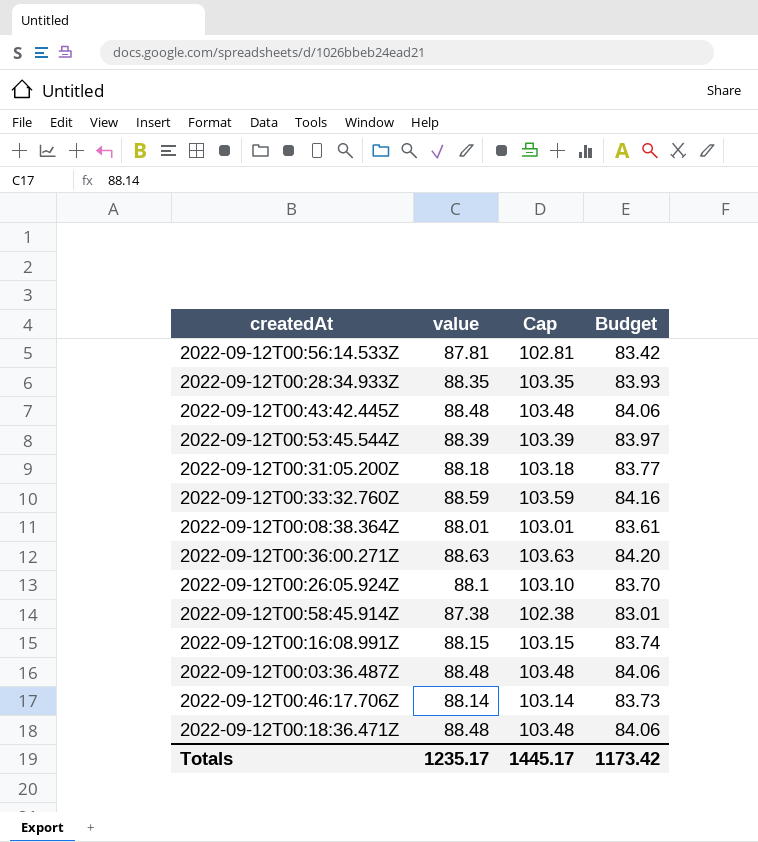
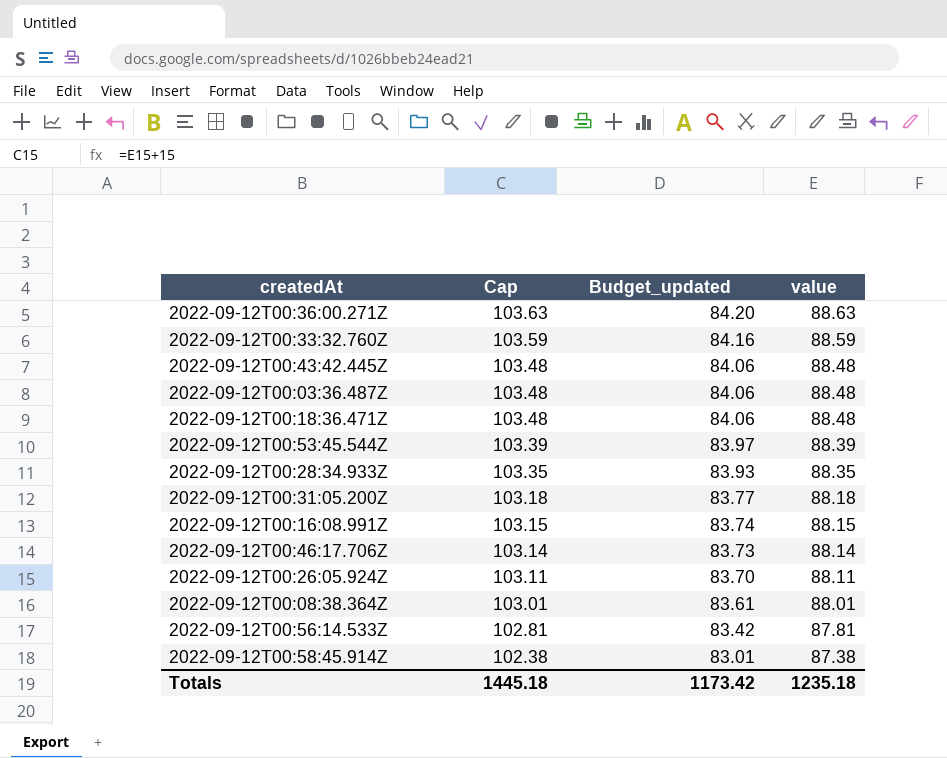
row order: none -> Cap descending
column name: Budget -> Budget_updated
column value | position: 2 -> 4
2022-09-12T00:26:05.924Z | Cap: 103.10 -> 103.11
2022-09-12T00:26:05.924Z | value: 88.1 -> 88.11
Totals | Cap: 1445.17 -> 1445.18
Totals | value: 1235.17 -> 1235.18

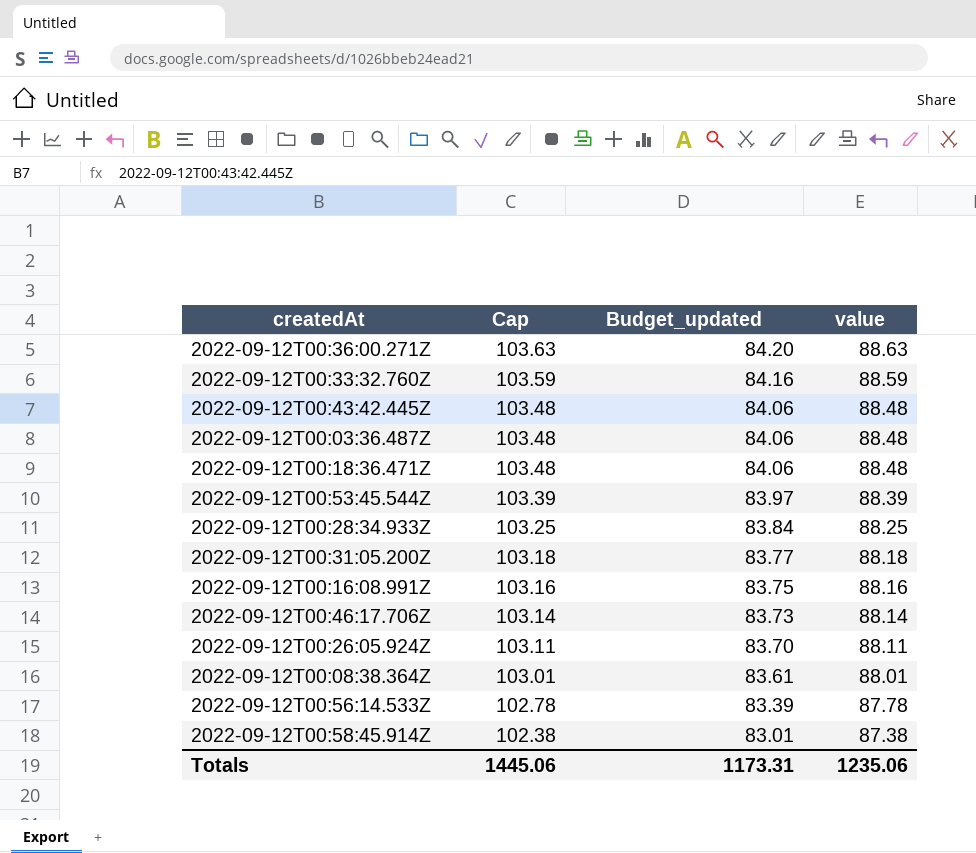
2022-09-12T00:28:34.933Z | Cap: 103.35 -> 103.25
2022-09-12T00:28:34.933Z | Budget_updated: 83.93 -> 83.84
2022-09-12T00:28:34.933Z | value: 88.35 -> 88.25
2022-09-12T00:16:08.991Z | Cap: 103.15 -> 103.16
2022-09-12T00:16:08.991Z | Budget_updated: 83.74 -> 83.75
2022-09-12T00:16:08.991Z | value: 88.15 -> 88.16
2022-09-12T00:56:14.533Z | Cap: 102.81 -> 102.78
2022-09-12T00:56:14.533Z | Budget_updated: 83.42 -> 83.39
2022-09-12T00:56:14.533Z | value: 87.81 -> 87.78
Totals | Cap: 1445.18 -> 1445.06
Totals | Budget_updated: 1173.42 -> 1173.31
Totals | value: 1235.18 -> 1235.06

